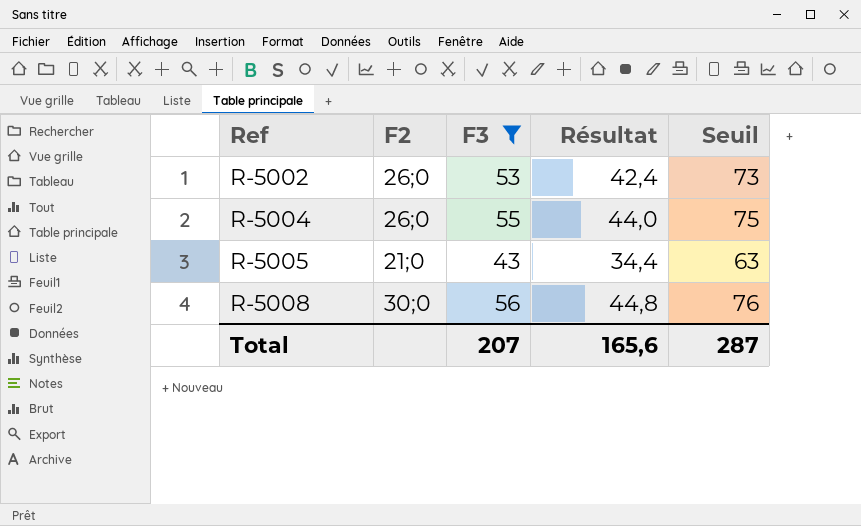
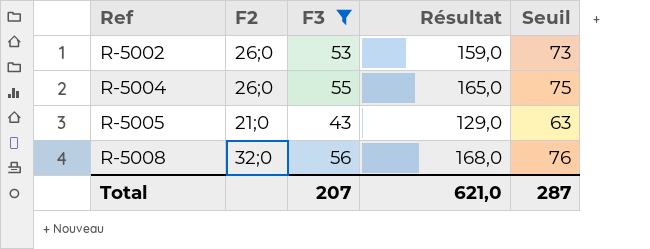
column Résultat | formula: [F3] * 0,8 -> [F3] * 3
R-5008 | F2: 30;0 -> 32;0
Total | Résultat: 165,6 -> 621,0

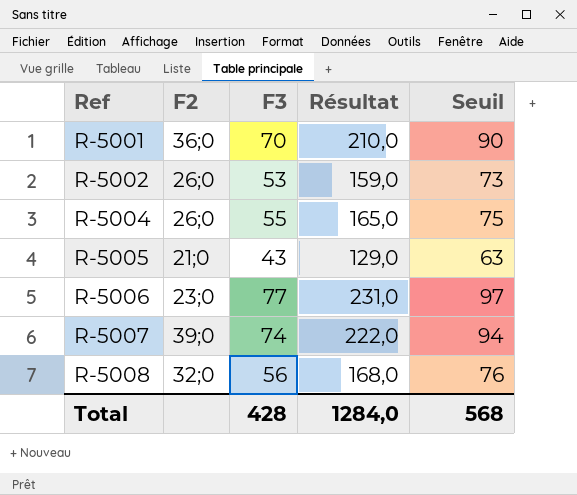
filter: F3 <= 56 -> none
Total | F3: 207 -> 428
Total | Résultat: 621,0 -> 1284,0
Total | Seuil: 287 -> 568

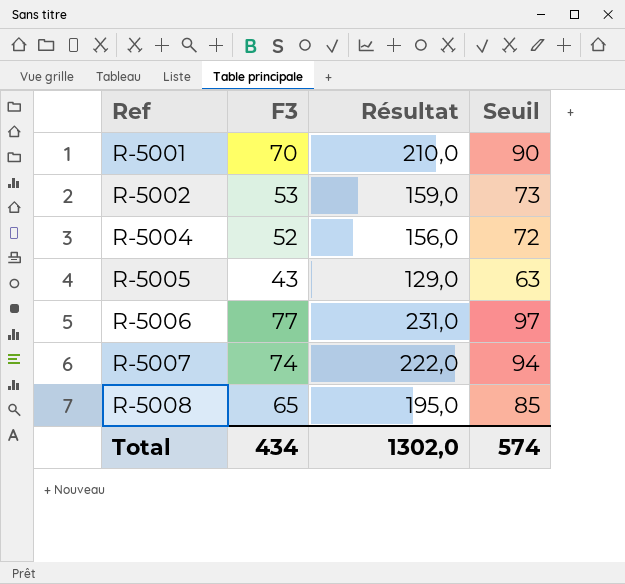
column F2 | position: 2 -> none
R-5004 | F3: 55 -> 52
R-5004 | Résultat: 165,0 -> 156,0
R-5004 | Seuil: 75 -> 72
R-5008 | F3: 56 -> 65
R-5008 | Résultat: 168,0 -> 195,0
R-5008 | Seuil: 76 -> 85
Total | F3: 428 -> 434
Total | Résultat: 1284,0 -> 1302,0
Total | Seuil: 568 -> 574

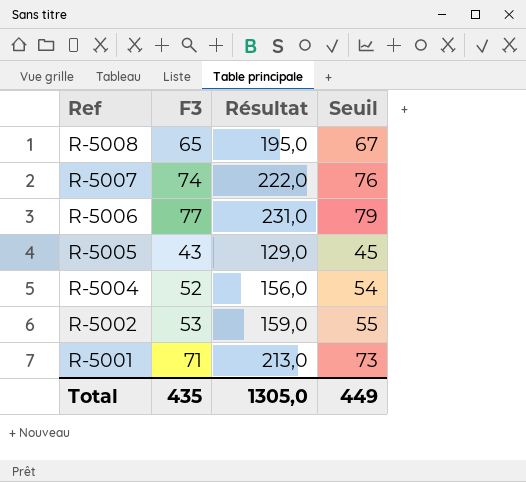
row order: Ref ascending -> Ref descending
column Seuil | formula: [F3] + 20 -> [F3] + 2
R-5001 | F3: 70 -> 71
R-5001 | Résultat: 210,0 -> 213,0
Total | F3: 434 -> 435
Total | Résultat: 1302,0 -> 1305,0
Total | Seuil: 574 -> 449

